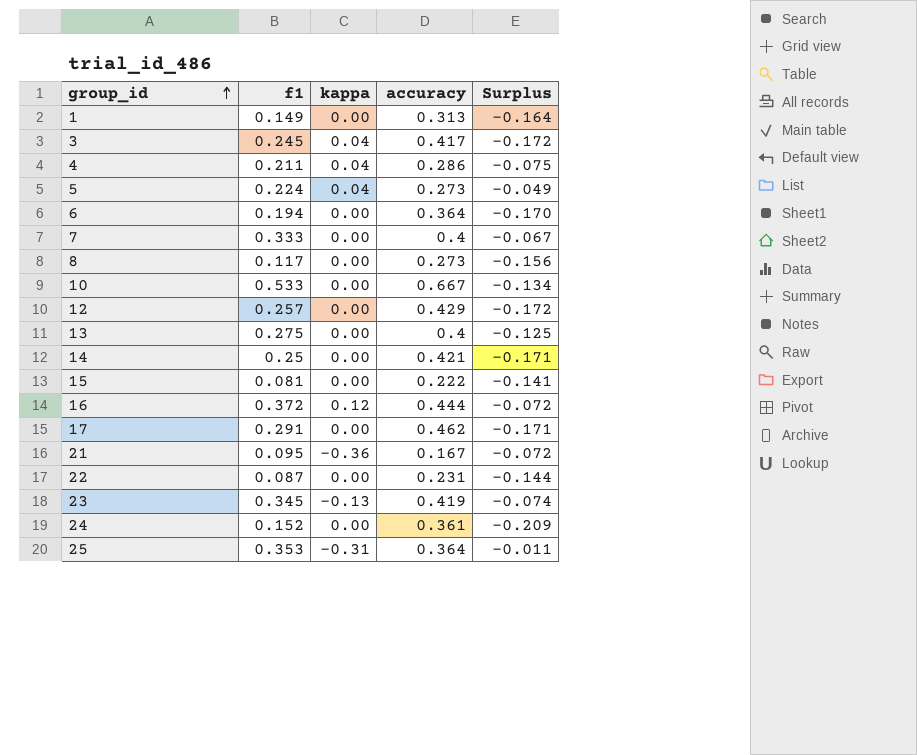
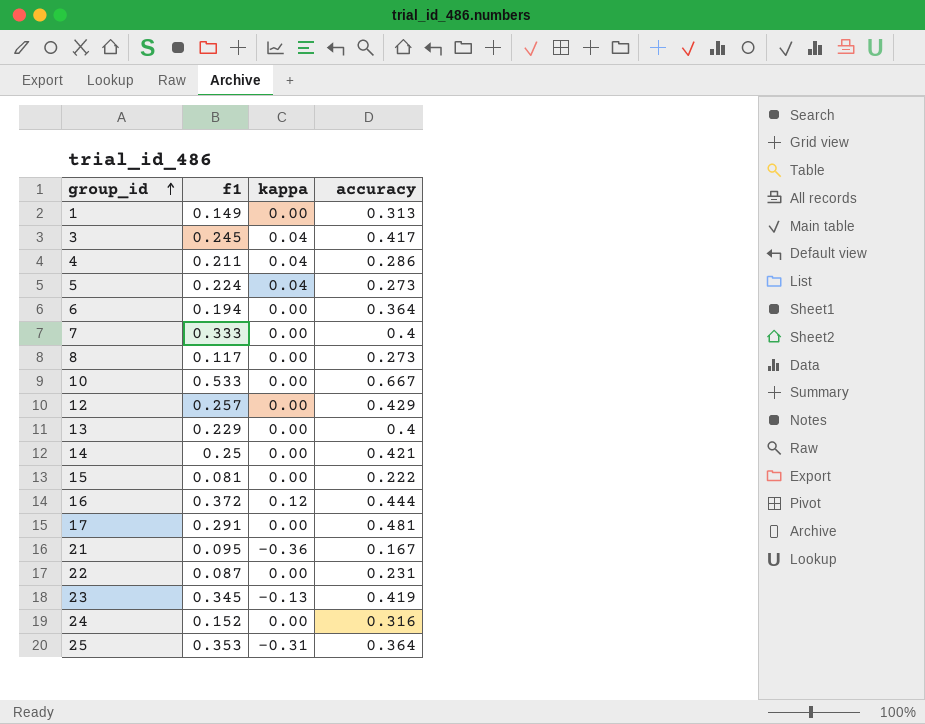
column Surplus | formula: [f1] - [accuracy] -> none
13 | f1: 0.275 -> 0.229
17 | accuracy: 0.462 -> 0.481
24 | accuracy: 0.361 -> 0.316

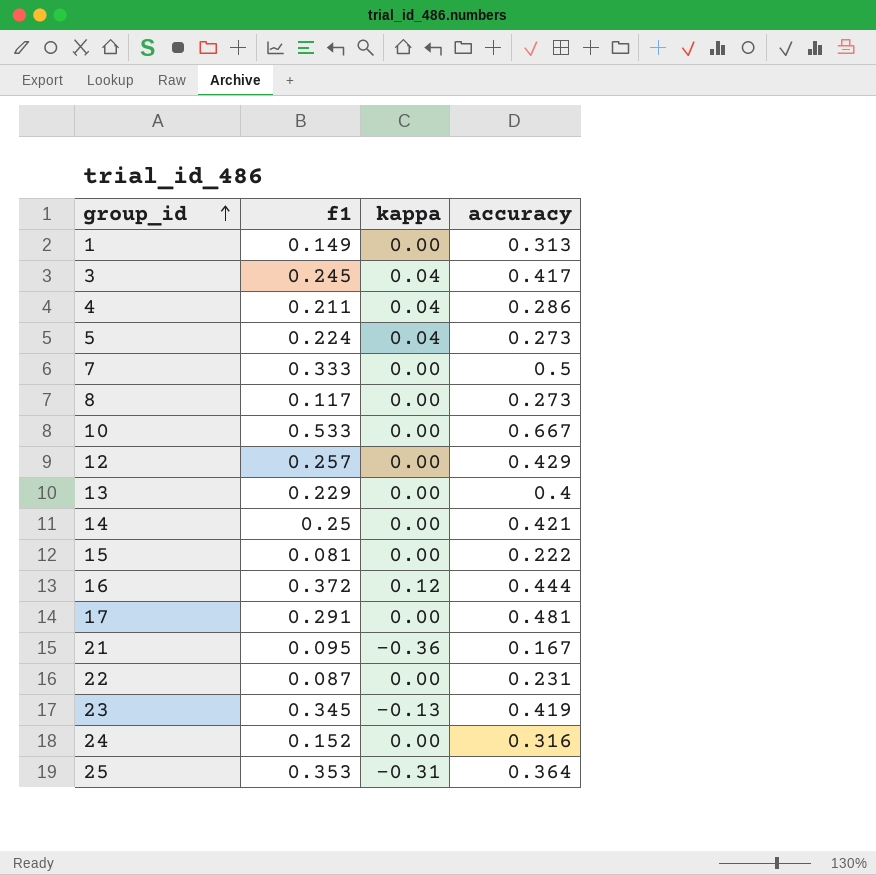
row 6: 0.194 | 0.00 | 0.364 -> none
7 | accuracy: 0.4 -> 0.5

